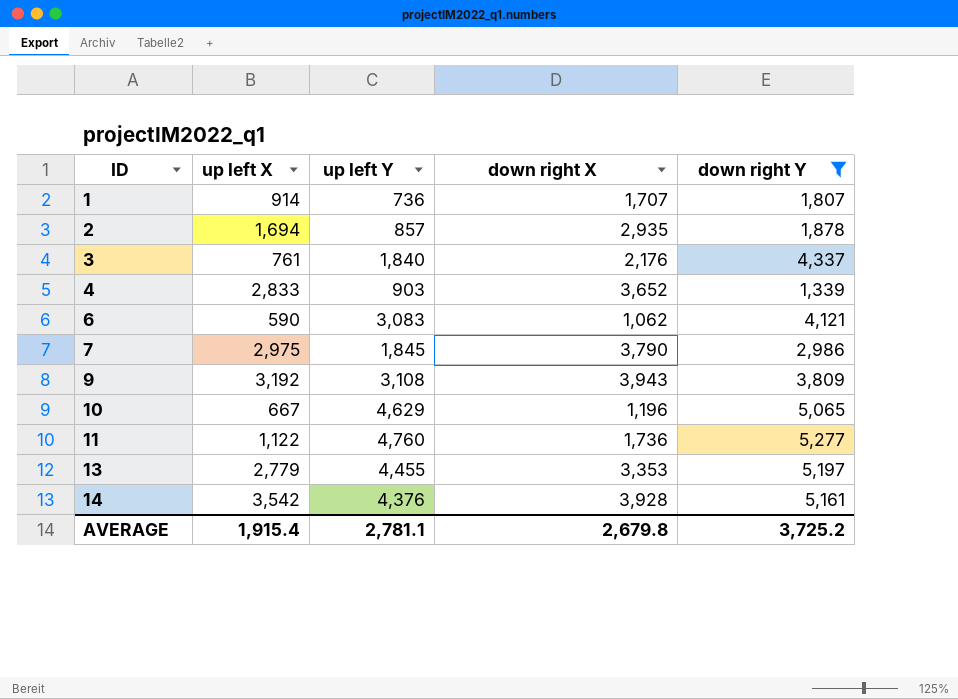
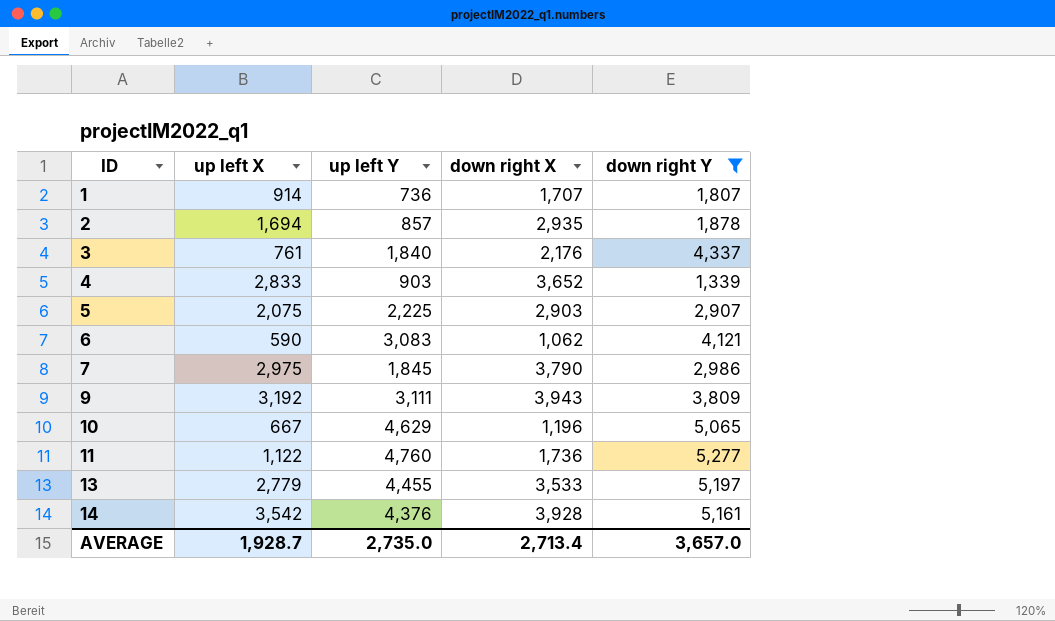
row 5: none -> 2,075 | 2,225 | 2,903 | 2,907
9 | up left Y: 3,108 -> 3,111
13 | down right X: 3,353 -> 3,533
AVERAGE | up left X: 1,915.4 -> 1,928.7
AVERAGE | up left Y: 2,781.1 -> 2,735.0
AVERAGE | down right X: 2,679.8 -> 2,713.4
AVERAGE | down right Y: 3,725.2 -> 3,657.0

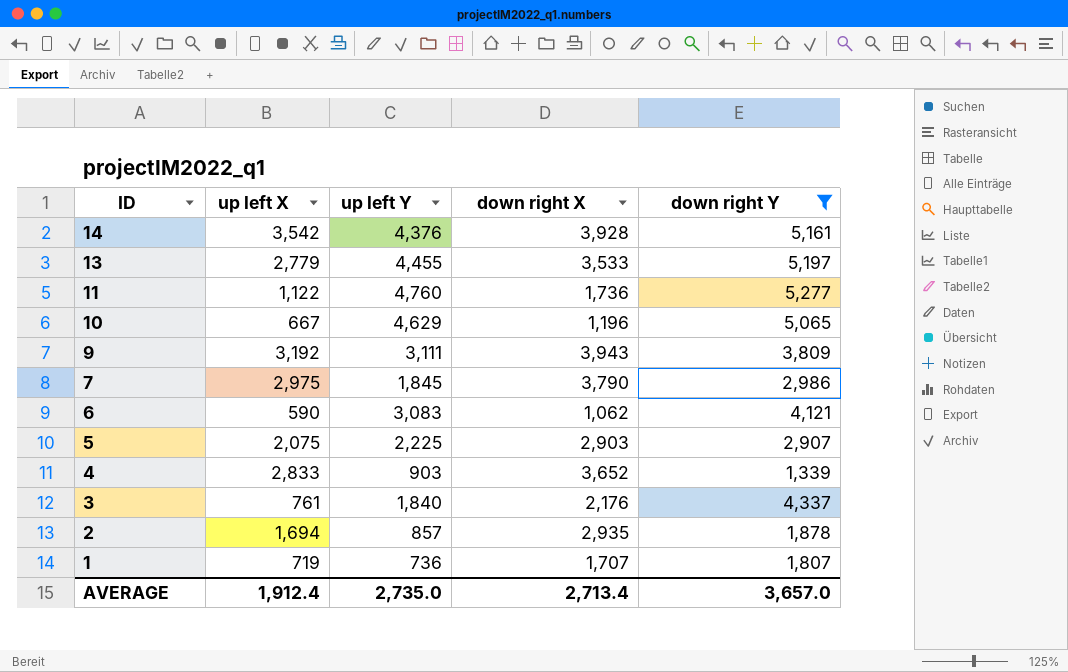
row order: ID ascending -> ID descending
1 | up left X: 914 -> 719
AVERAGE | up left X: 1,928.7 -> 1,912.4

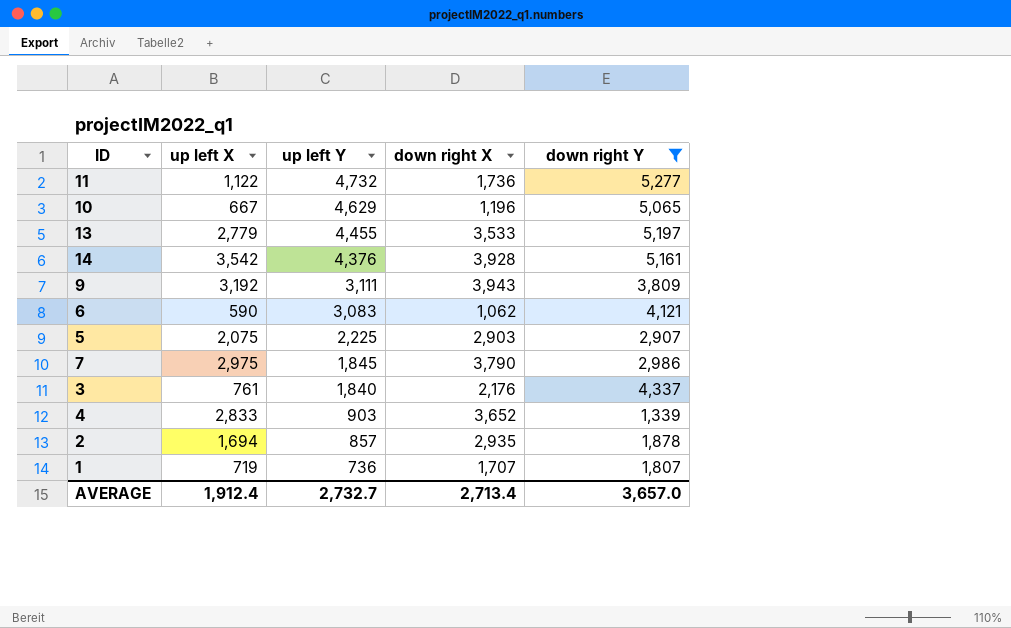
row order: ID descending -> up left Y descending
11 | up left Y: 4,760 -> 4,732
AVERAGE | up left Y: 2,735.0 -> 2,732.7

